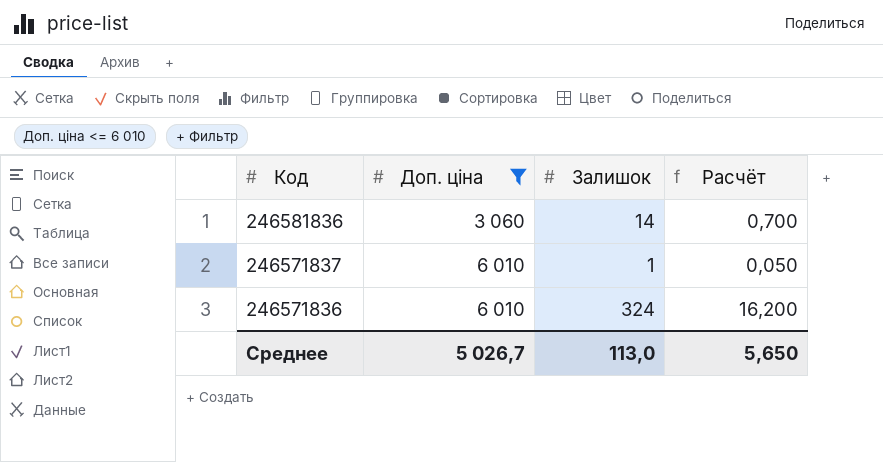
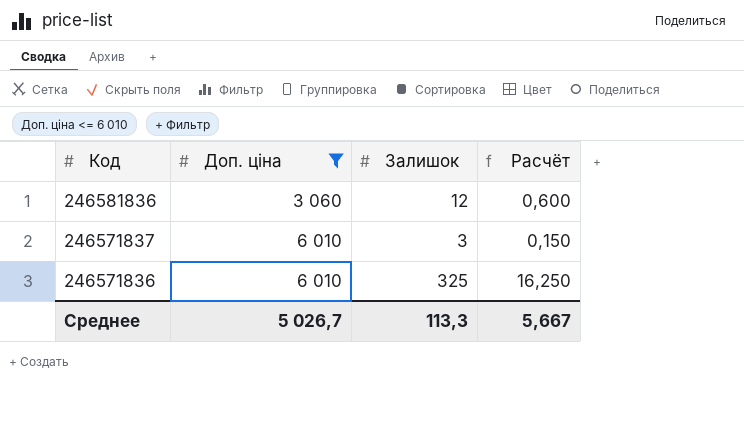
246581836 | Залишок: 14 -> 12
246581836 | Расчёт: 0,700 -> 0,600
246571837 | Залишок: 1 -> 3
246571837 | Расчёт: 0,050 -> 0,150
246571836 | Залишок: 324 -> 325
246571836 | Расчёт: 16,200 -> 16,250
Среднее | Залишок: 113,0 -> 113,3
Среднее | Расчёт: 5,650 -> 5,667

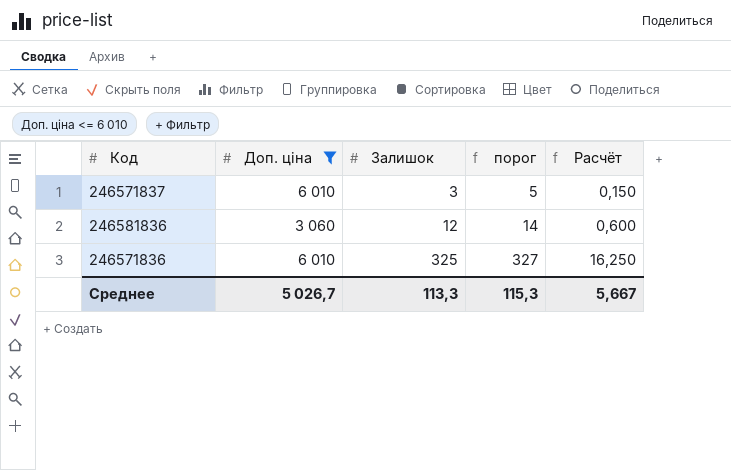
row order: Код descending -> Залишок ascending
column порог | formula: none -> [Залишок] + 2

